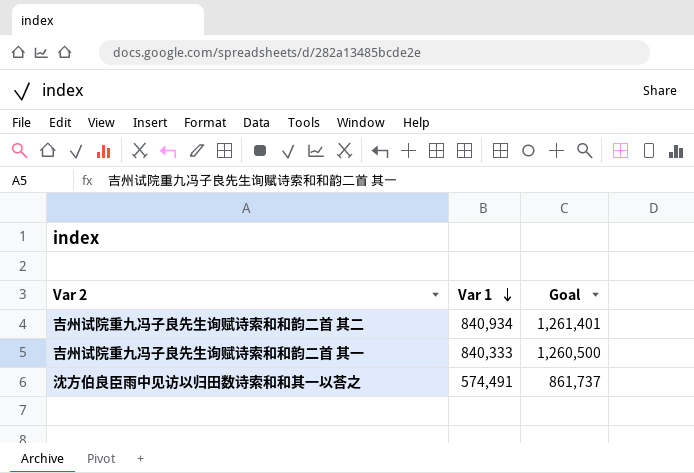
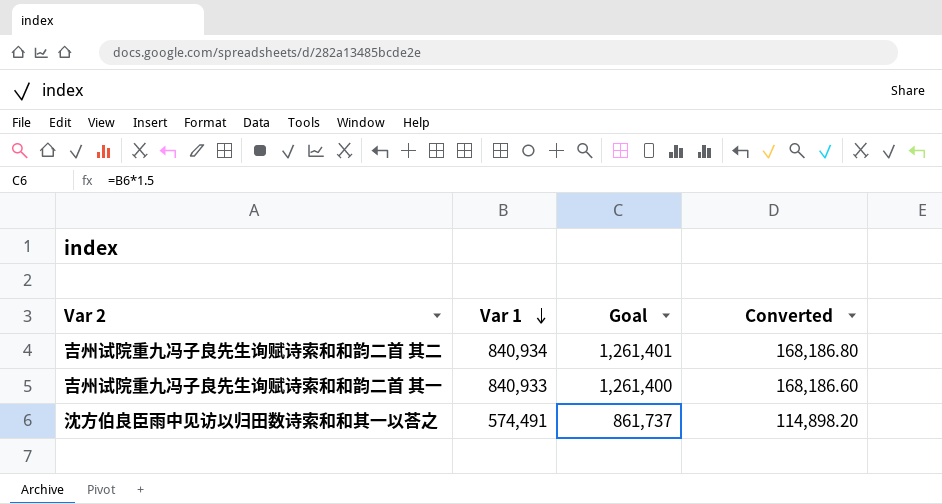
column Converted | formula: none -> [Var 1] * 0.2
吉州试院重九冯子良先生询赋诗索和和韵二首 其一 | Var 1: 840,333 -> 840,933
吉州试院重九冯子良先生询赋诗索和和韵二首 其一 | Goal: 1,260,500 -> 1,261,400

